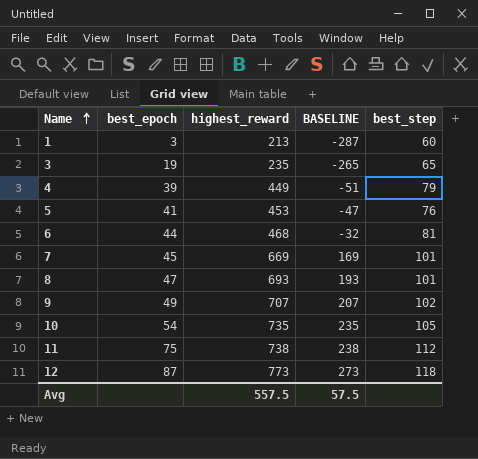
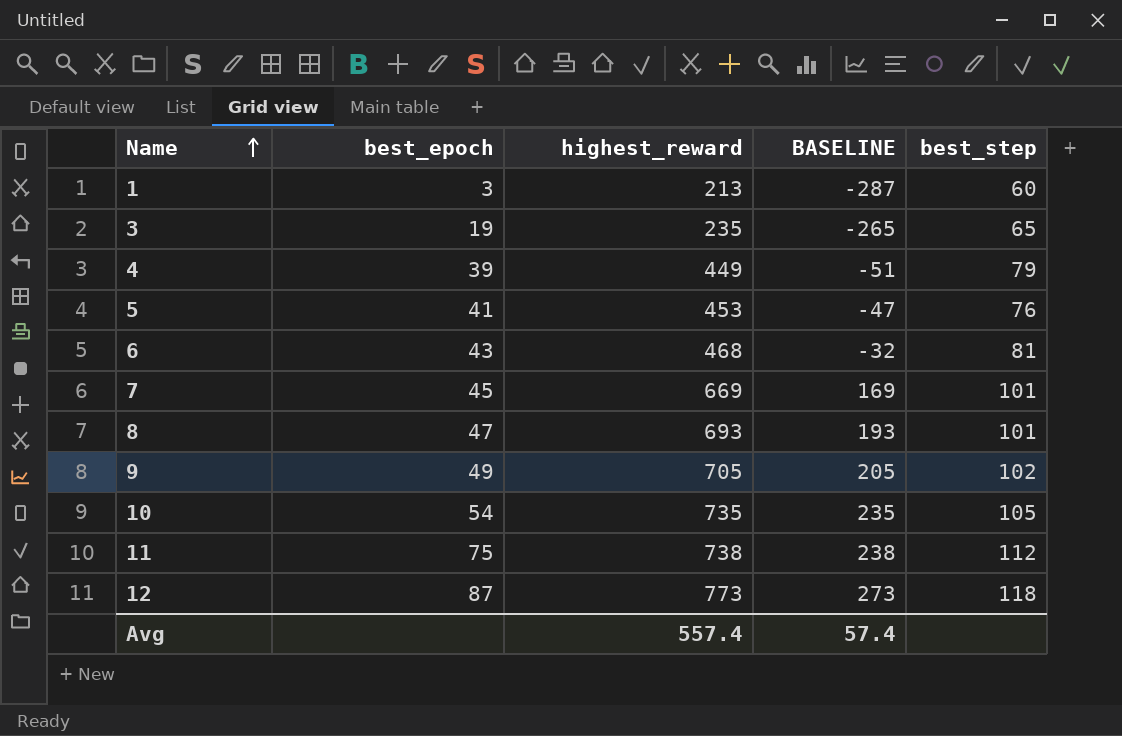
6 | best_epoch: 44 -> 43
9 | highest_reward: 707 -> 705
9 | BASELINE: 207 -> 205
Avg | highest_reward: 557.5 -> 557.4
Avg | BASELINE: 57.5 -> 57.4

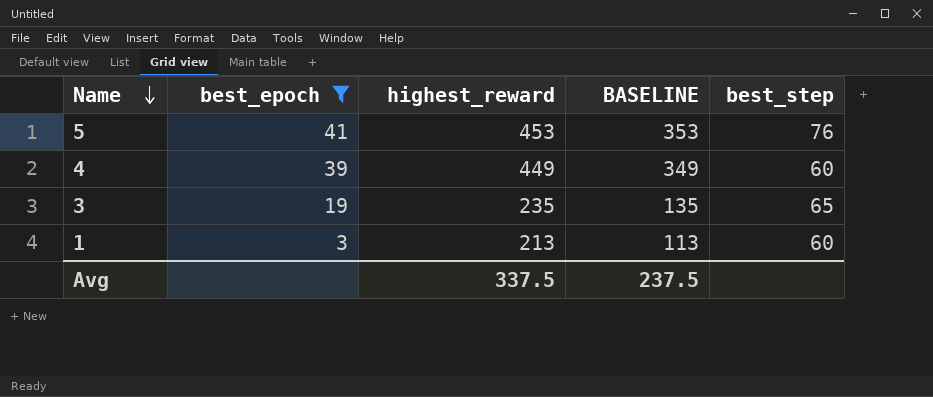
filter: none -> best_epoch <= 41
row order: Name ascending -> Name descending
column BASELINE | formula: [highest_reward] - 500 -> [highest_reward] - 100
4 | best_step: 79 -> 60
Avg | highest_reward: 557.4 -> 337.5
Avg | BASELINE: 57.4 -> 237.5

